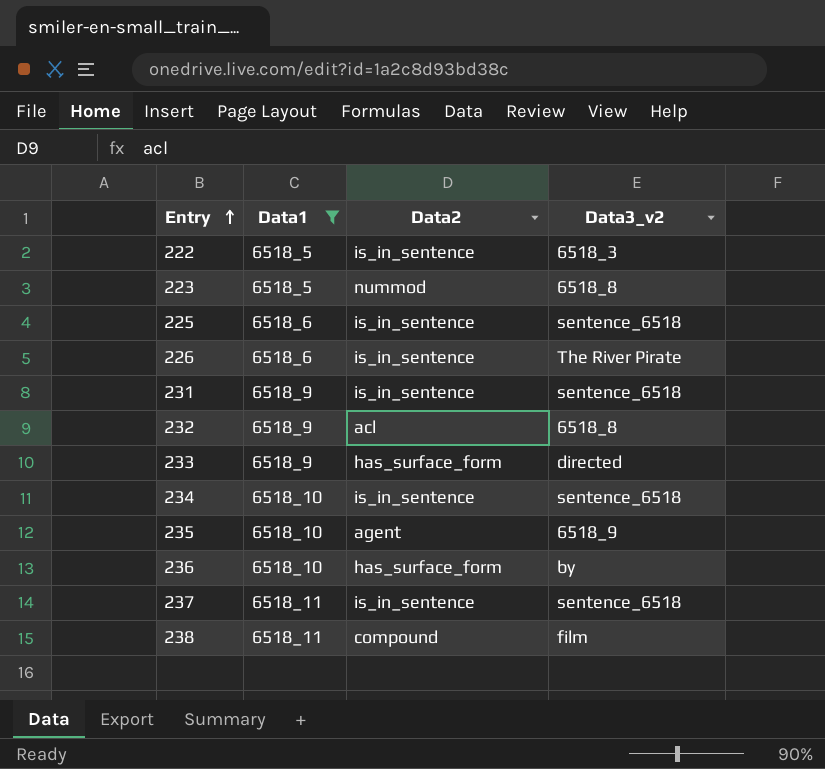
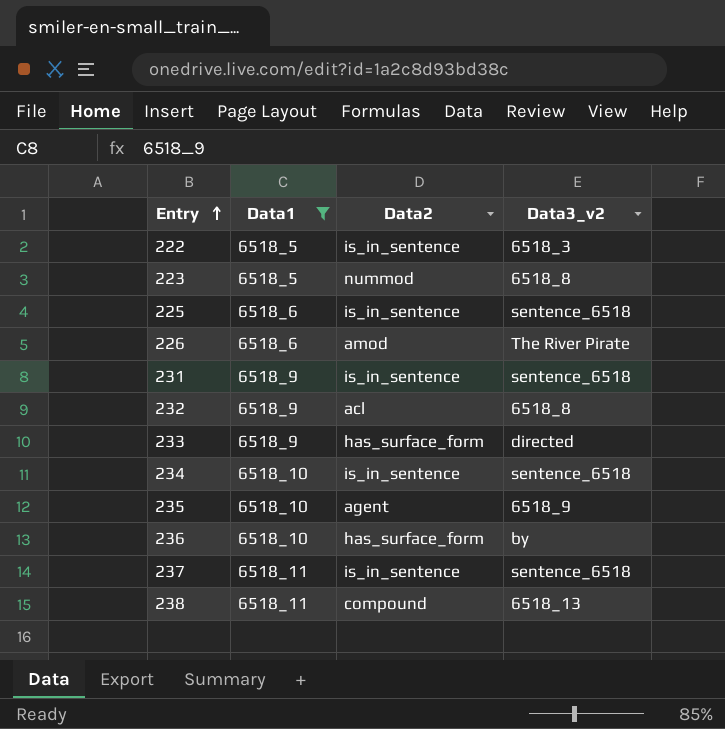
226 | Data2: is_in_sentence -> amod
238 | Data3_v2: film -> 6518_13

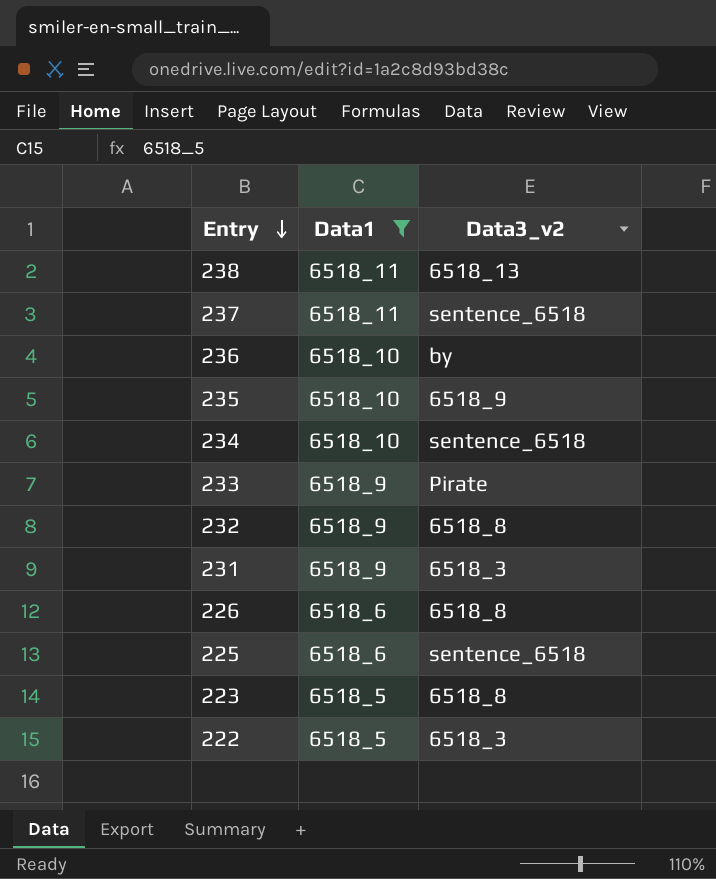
row order: Entry ascending -> Entry descending
column Data2 | position: 3 -> none
233 | Data3_v2: directed -> Pirate
231 | Data3_v2: sentence_6518 -> 6518_3
226 | Data3_v2: The River Pirate -> 6518_8

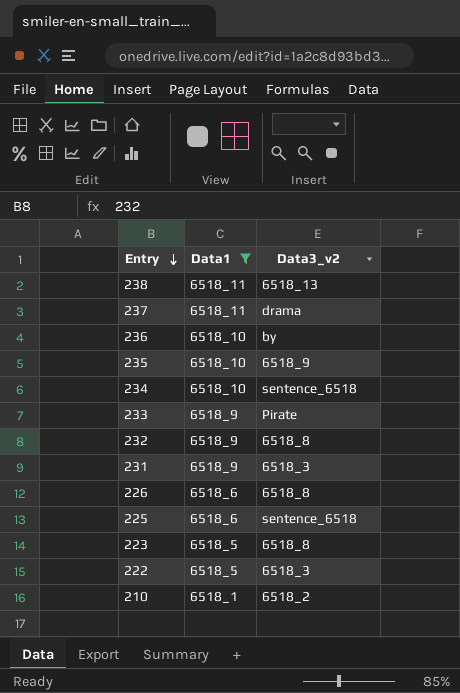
237 | Data3_v2: sentence_6518 -> drama
row 210: none -> 6518_1 | 6518_2

